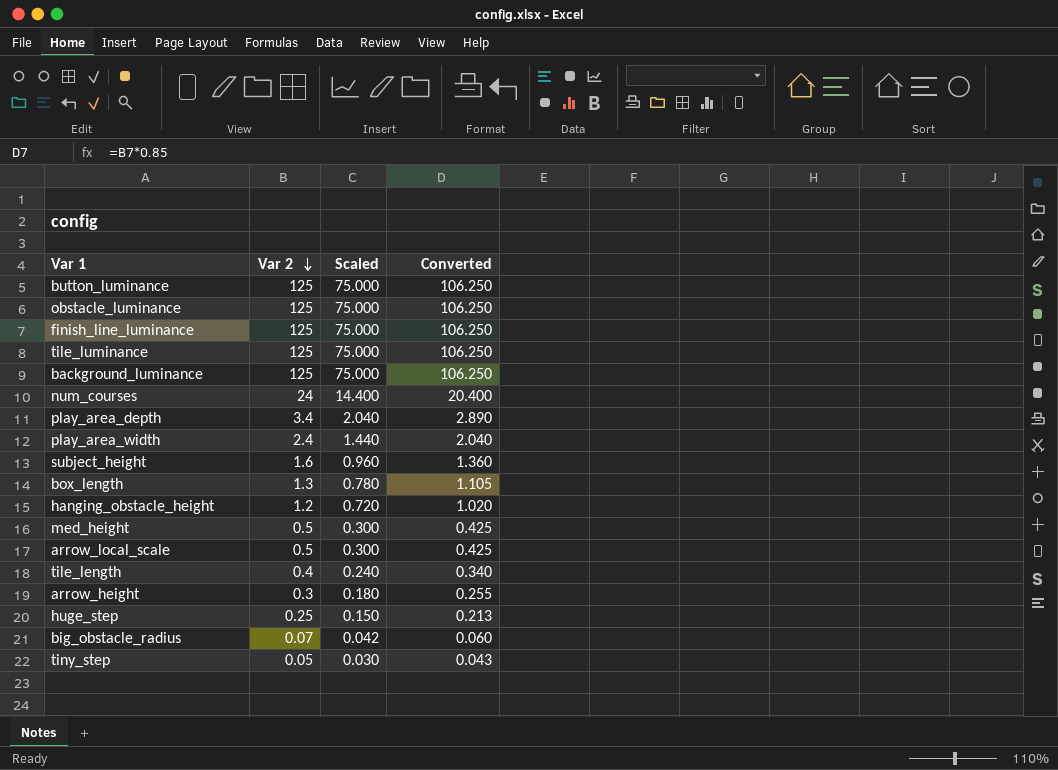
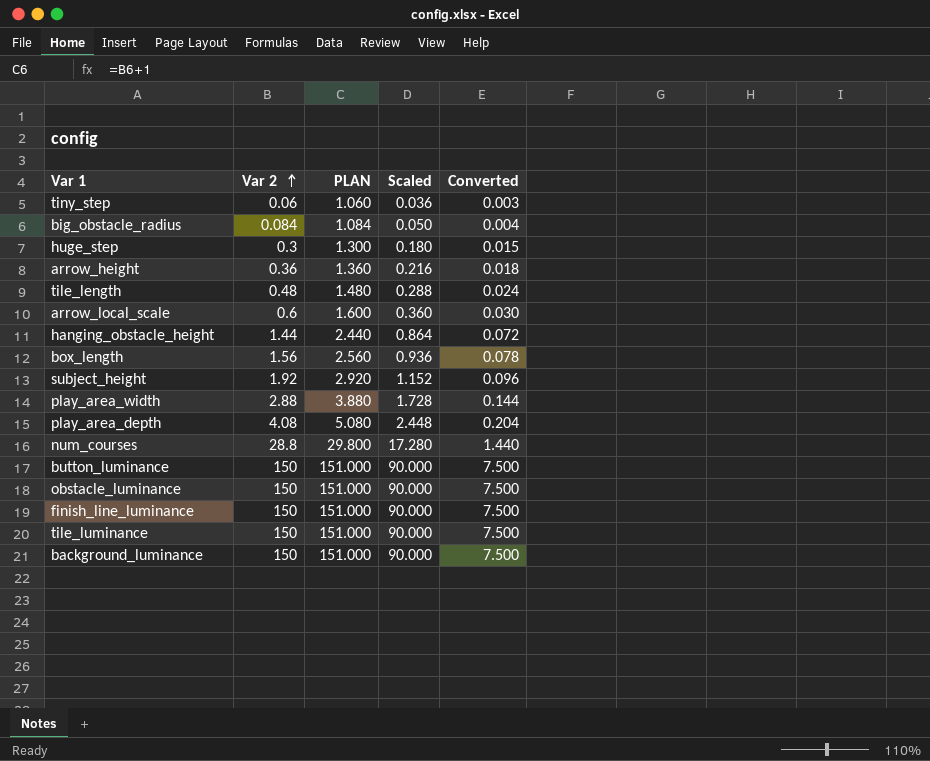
row order: Var 2 descending -> Var 2 ascending
column PLAN | formula: none -> [Var 2] + 1
column Converted | formula: [Var 2] * 0.85 -> [Var 2] * 0.05
row med_height: 0.5 | 0.300 | 0.425 -> none
tiny_step | Var 2: 0.05 -> 0.06
tiny_step | Scaled: 0.030 -> 0.036
big_obstacle_radius | Var 2: 0.07 -> 0.084
big_obstacle_radius | Scaled: 0.042 -> 0.050
huge_step | Var 2: 0.25 -> 0.3
huge_step | Scaled: 0.150 -> 0.180
arrow_height | Var 2: 0.3 -> 0.36
arrow_height | Scaled: 0.180 -> 0.216
tile_length | Var 2: 0.4 -> 0.48
tile_length | Scaled: 0.240 -> 0.288
arrow_local_scale | Var 2: 0.5 -> 0.6
arrow_local_scale | Scaled: 0.300 -> 0.360
hanging_obstacle_height | Var 2: 1.2 -> 1.44
hanging_obstacle_height | Scaled: 0.720 -> 0.864
box_length | Var 2: 1.3 -> 1.56
box_length | Scaled: 0.780 -> 0.936
subject_height | Var 2: 1.6 -> 1.92
subject_height | Scaled: 0.960 -> 1.152
play_area_width | Var 2: 2.4 -> 2.88
play_area_width | Scaled: 1.440 -> 1.728
play_area_depth | Var 2: 3.4 -> 4.08
play_area_depth | Scaled: 2.040 -> 2.448
num_courses | Var 2: 24 -> 28.8
num_courses | Scaled: 14.400 -> 17.280
button_luminance | Var 2: 125 -> 150
button_luminance | Scaled: 75.000 -> 90.000
obstacle_luminance | Var 2: 125 -> 150
obstacle_luminance | Scaled: 75.000 -> 90.000
finish_line_luminance | Var 2: 125 -> 150
finish_line_luminance | Scaled: 75.000 -> 90.000
tile_luminance | Var 2: 125 -> 150
tile_luminance | Scaled: 75.000 -> 90.000
background_luminance | Var 2: 125 -> 150
background_luminance | Scaled: 75.000 -> 90.000

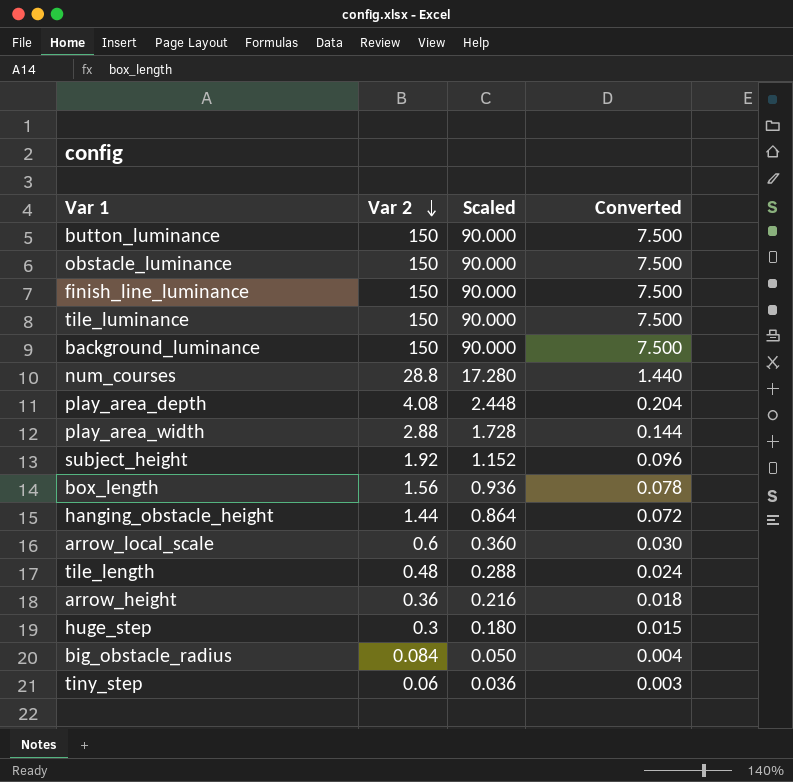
row order: Var 2 ascending -> Var 2 descending
column PLAN | formula: [Var 2] + 1 -> none

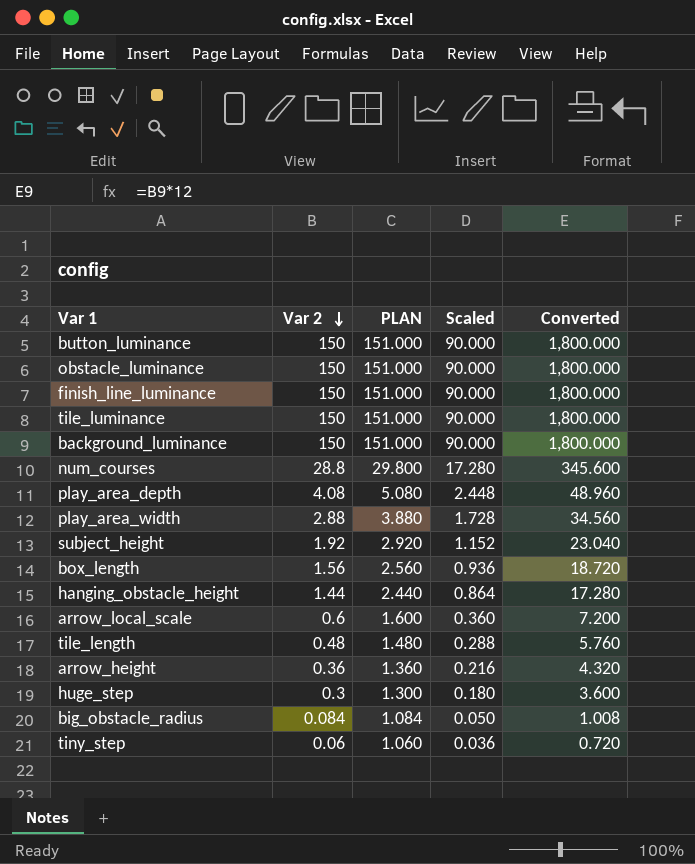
column PLAN | formula: none -> [Var 2] + 1
column Converted | formula: [Var 2] * 0.05 -> [Var 2] * 12

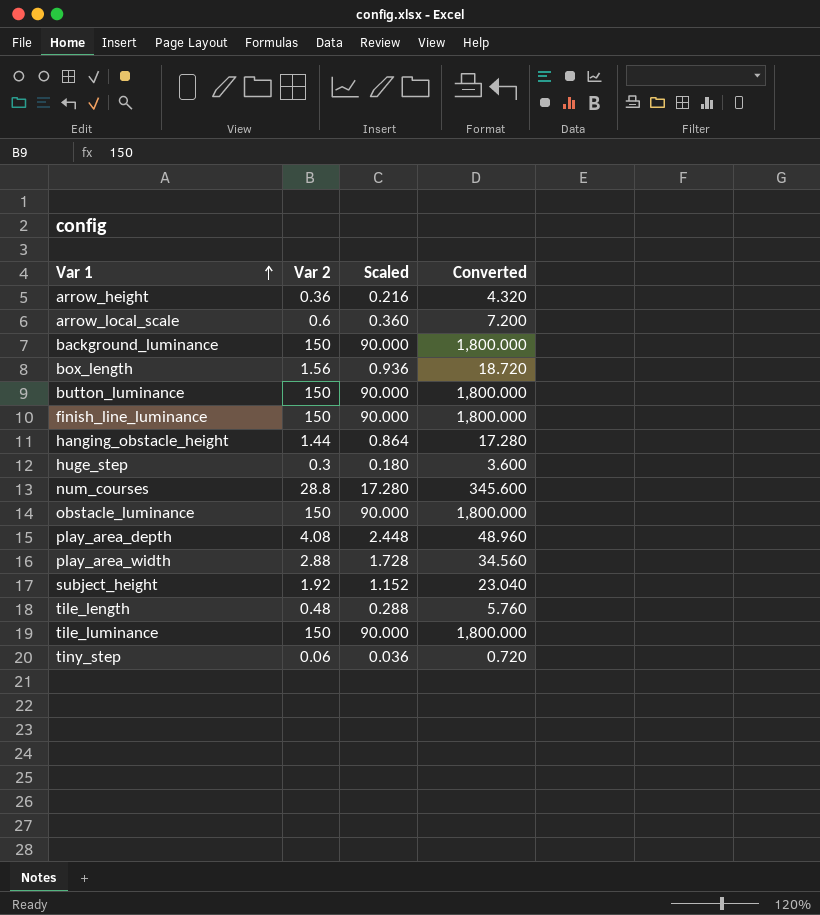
row order: Var 2 descending -> Var 1 ascending
column PLAN | formula: [Var 2] + 1 -> none
row big_obstacle_radius: 0.084 | 1.084 | 0.050 | 1.008 -> none

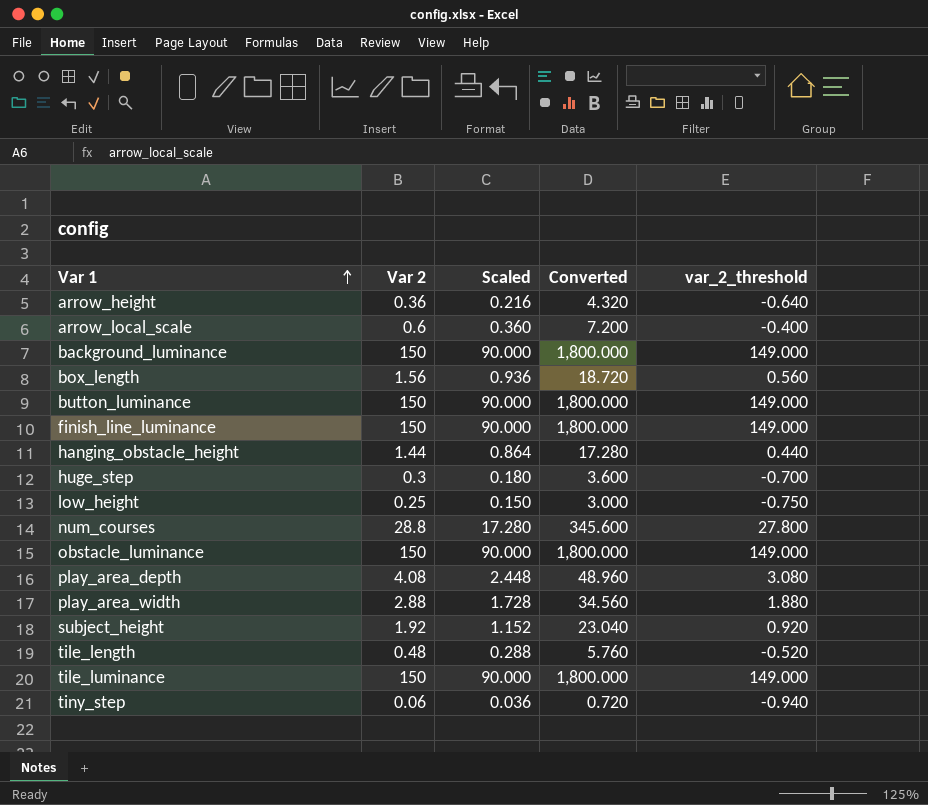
column var_2_threshold | formula: none -> [Var 2] - 1
row low_height: none -> 0.25 | 0.150 | 3.000 | -0.750

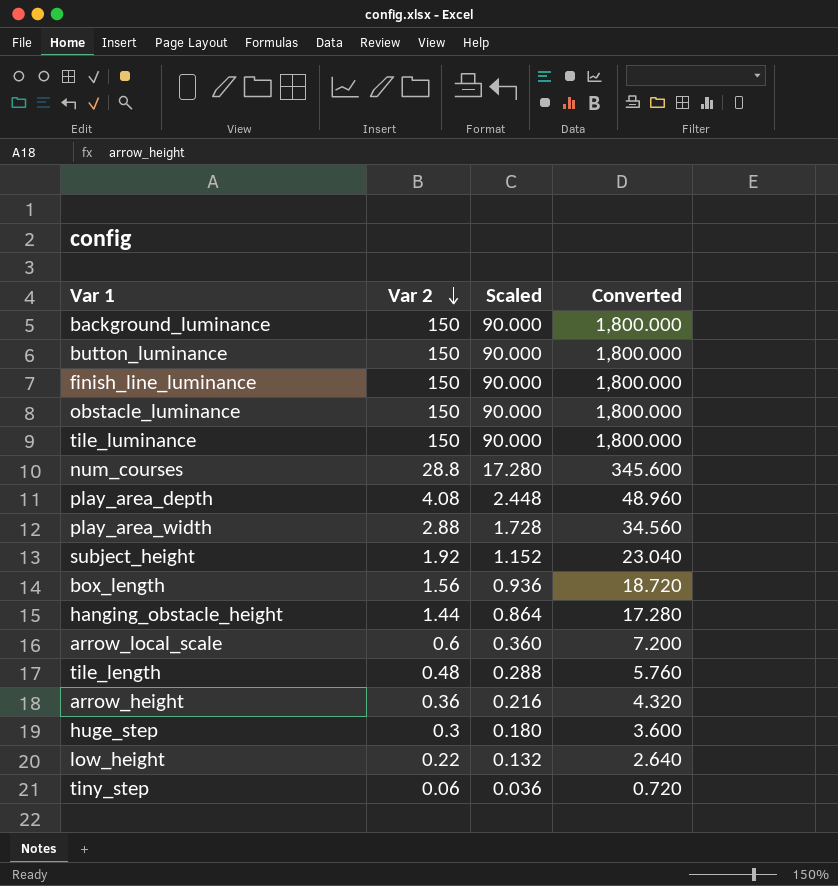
row order: Var 1 ascending -> Var 2 descending
column var_2_threshold | formula: [Var 2] - 1 -> none
low_height | Var 2: 0.25 -> 0.22
low_height | Scaled: 0.150 -> 0.132
low_height | Converted: 3.000 -> 2.640

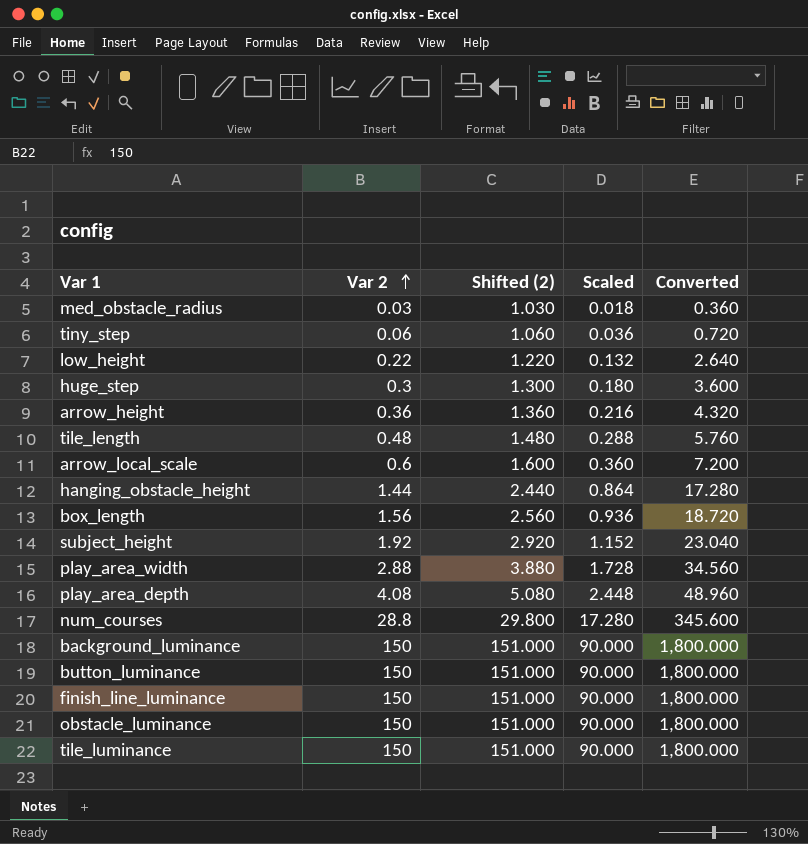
row order: Var 2 descending -> Var 2 ascending
column Shifted (2) | formula: none -> [Var 2] + 1
row med_obstacle_radius: none -> 0.03 | 1.030 | 0.018 | 0.360

